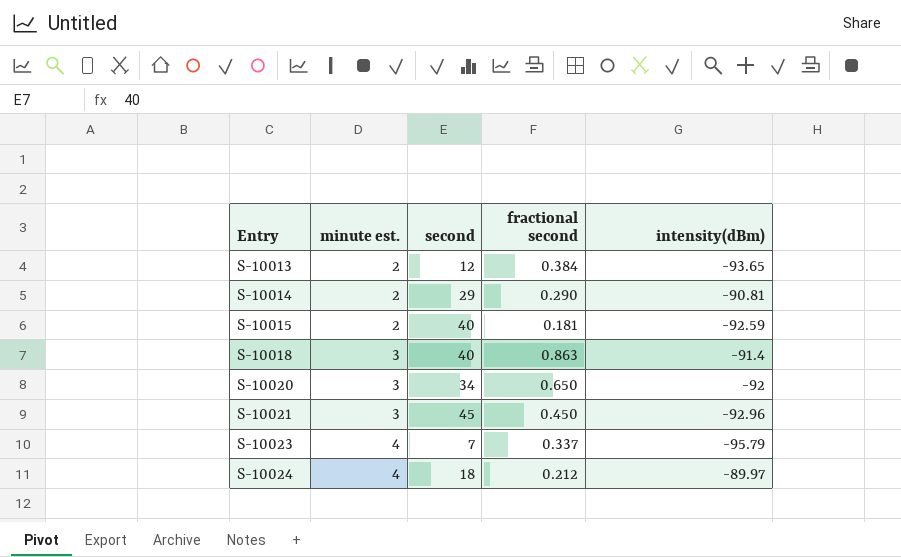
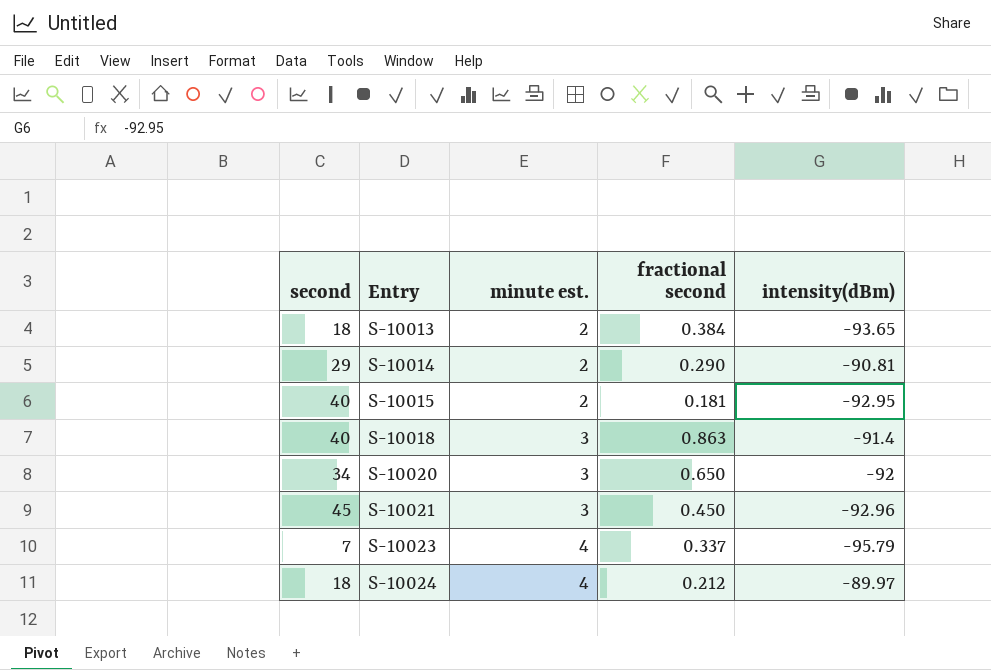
column second | position: 3 -> 1
S-10013 | second: 12 -> 18
S-10015 | intensity(dBm): -92.59 -> -92.95

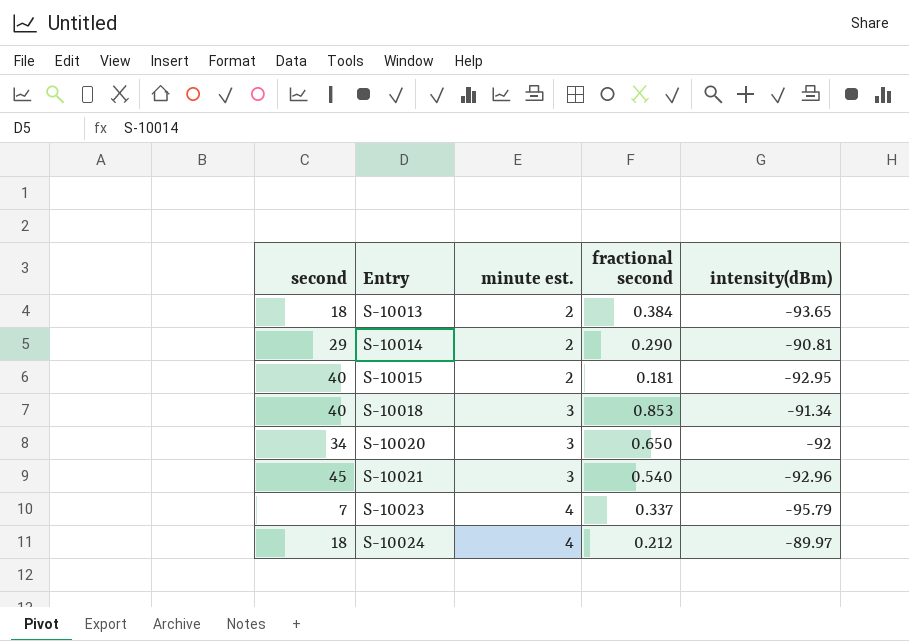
S-10018 | fractional second: 0.863 -> 0.853
S-10018 | intensity(dBm): -91.4 -> -91.34
S-10021 | fractional second: 0.450 -> 0.540

